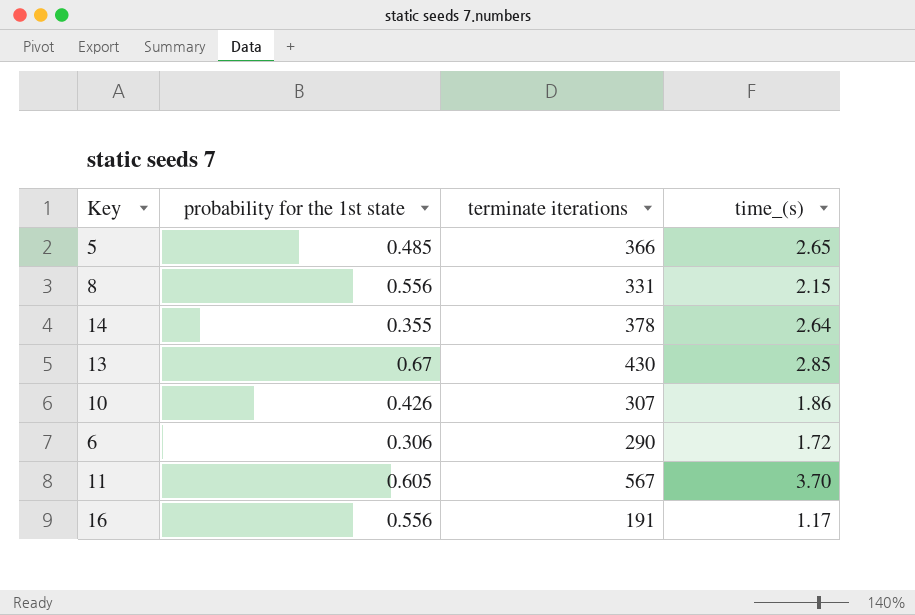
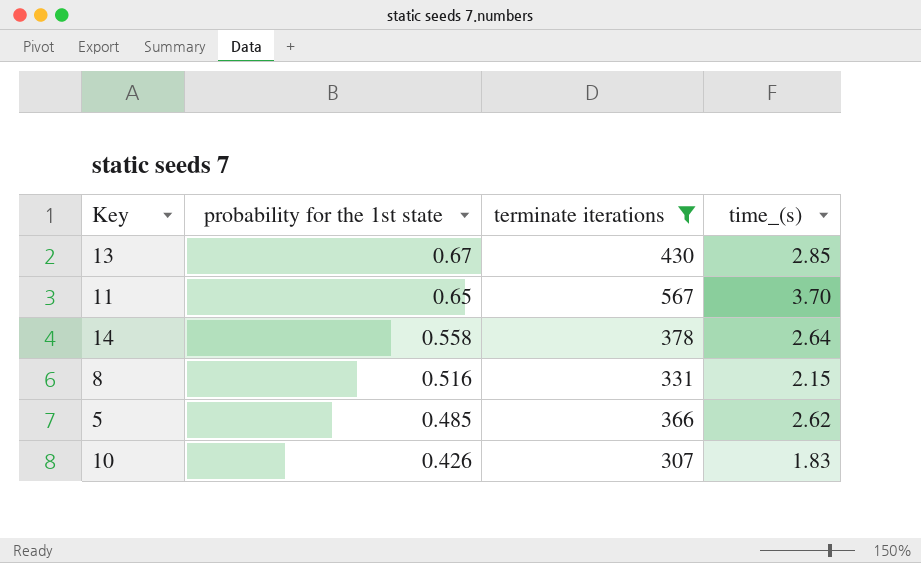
filter: none -> terminate iterations >= 307
row order: none -> probability for the 1st state descending
11 | probability for the 1st state: 0.605 -> 0.65
14 | probability for the 1st state: 0.355 -> 0.558
8 | probability for the 1st state: 0.556 -> 0.516
5 | time_(s): 2.65 -> 2.62
10 | time_(s): 1.86 -> 1.83

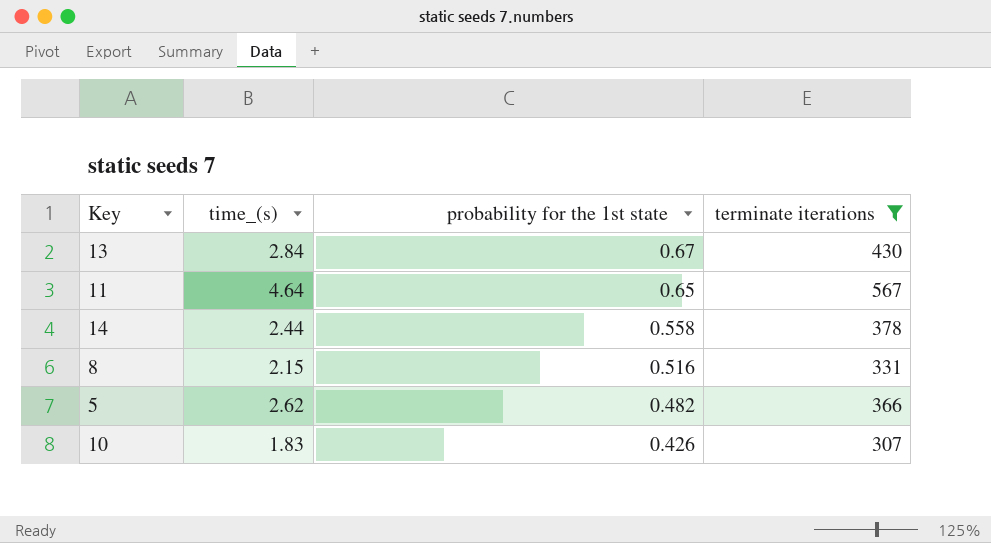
column time_(s) | position: 4 -> 2
13 | time_(s): 2.85 -> 2.84
11 | time_(s): 3.70 -> 4.64
14 | time_(s): 2.64 -> 2.44
5 | probability for the 1st state: 0.485 -> 0.482

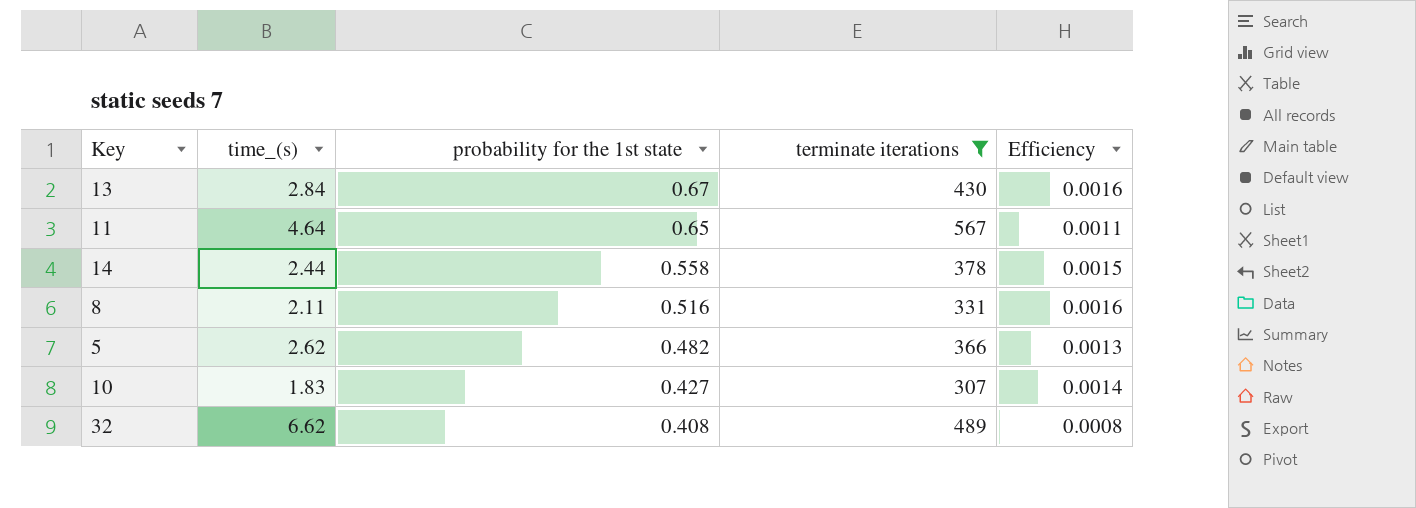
column Efficiency | formula: none -> [probability for the 1st state] / [terminate iterations]
8 | time_(s): 2.15 -> 2.11
10 | probability for the 1st state: 0.426 -> 0.427
row 32: none -> 6.62 | 0.408 | 489 | 0.0008

